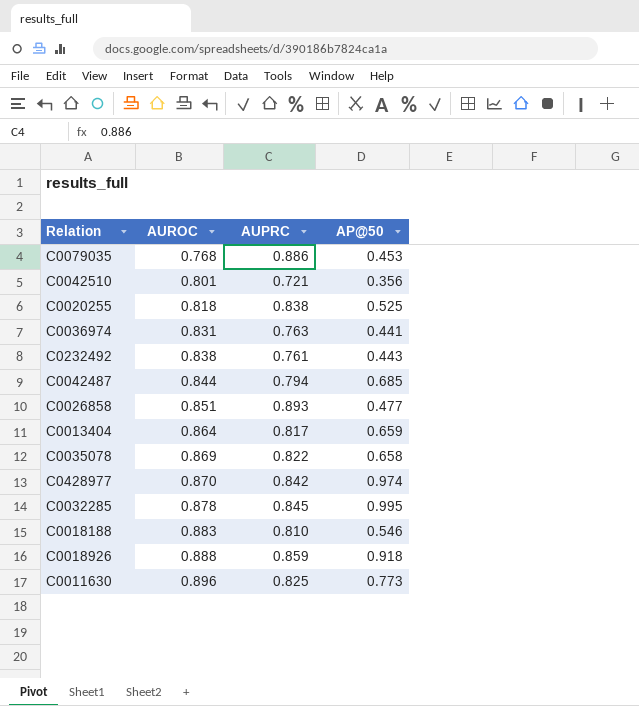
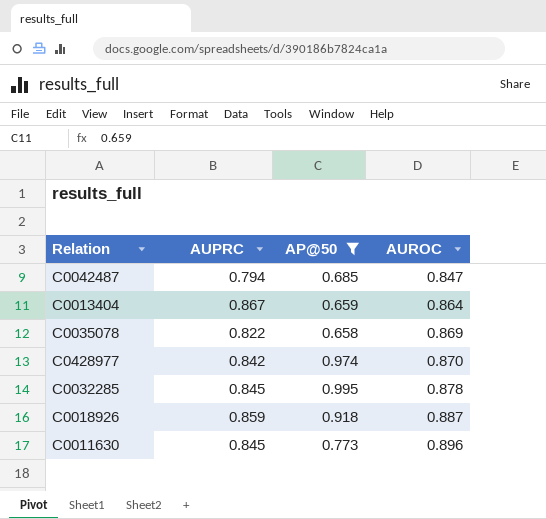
filter: none -> AP@50 >= 0.658
column AUROC | position: 2 -> 4
C0042487 | AUROC: 0.844 -> 0.847
C0013404 | AUPRC: 0.817 -> 0.867
C0018926 | AUROC: 0.888 -> 0.887
C0011630 | AUPRC: 0.825 -> 0.845

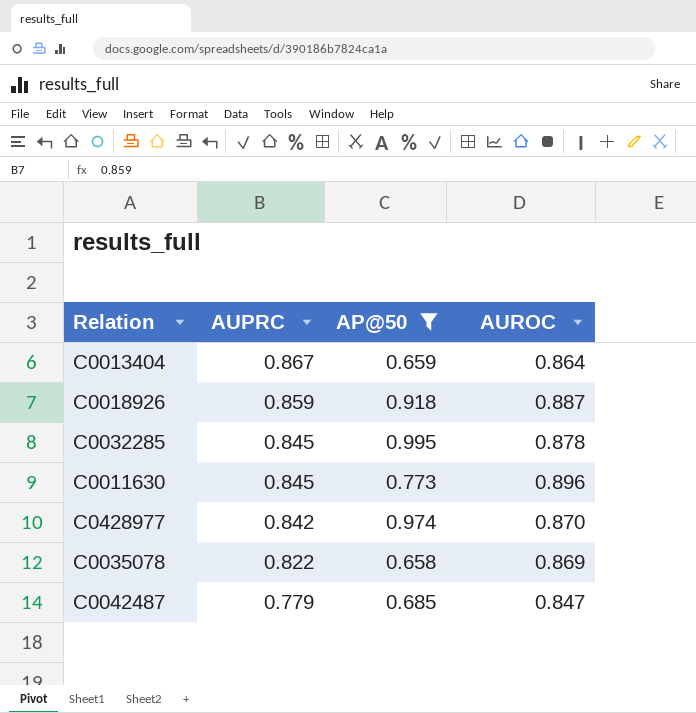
row order: AUROC ascending -> AUPRC descending
C0042487 | AUPRC: 0.794 -> 0.779

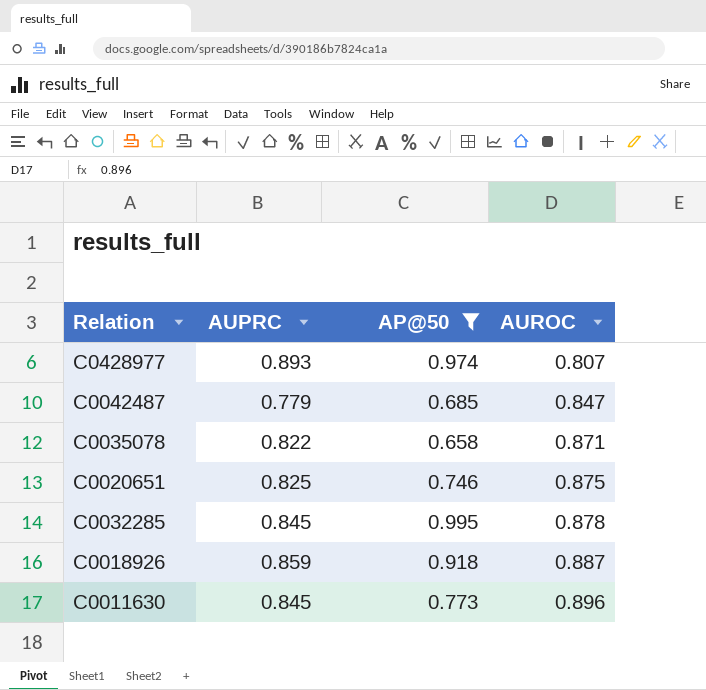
row order: AUPRC descending -> AUROC ascending
row C0013404: 0.867 | 0.659 | 0.864 -> none
C0428977 | AUPRC: 0.842 -> 0.893
C0428977 | AUROC: 0.870 -> 0.807
C0035078 | AUROC: 0.869 -> 0.871
row C0020651: none -> 0.825 | 0.746 | 0.875

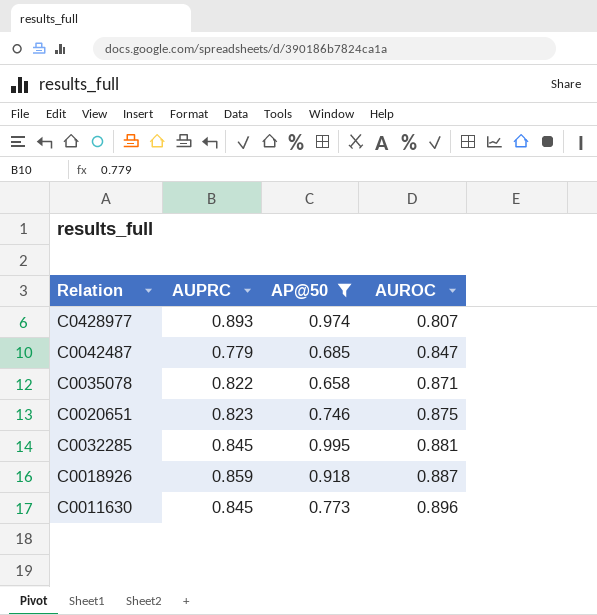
C0020651 | AUPRC: 0.825 -> 0.823
C0032285 | AUROC: 0.878 -> 0.881

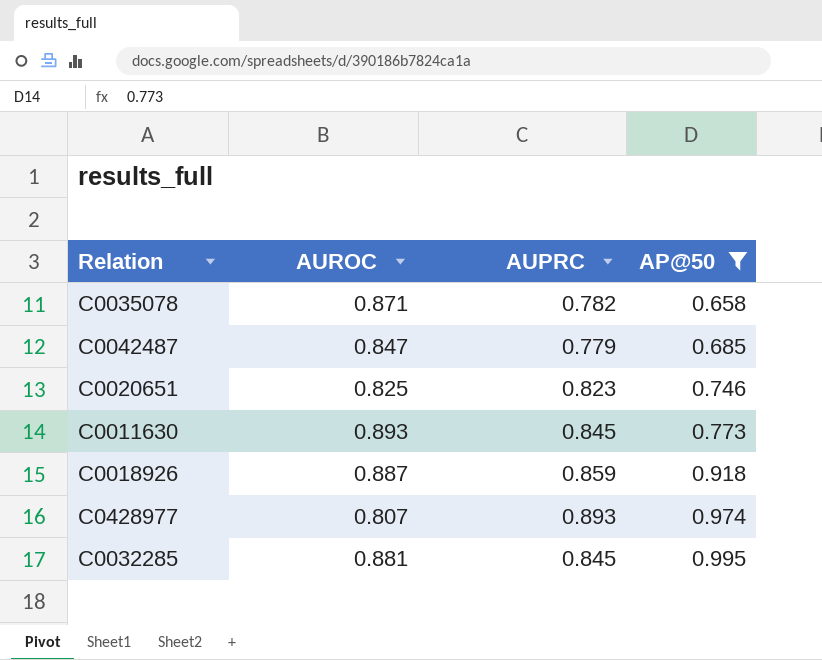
row order: AUROC ascending -> AP@50 ascending
column AUROC | position: 4 -> 2
C0035078 | AUPRC: 0.822 -> 0.782
C0020651 | AUROC: 0.875 -> 0.825
C0011630 | AUROC: 0.896 -> 0.893

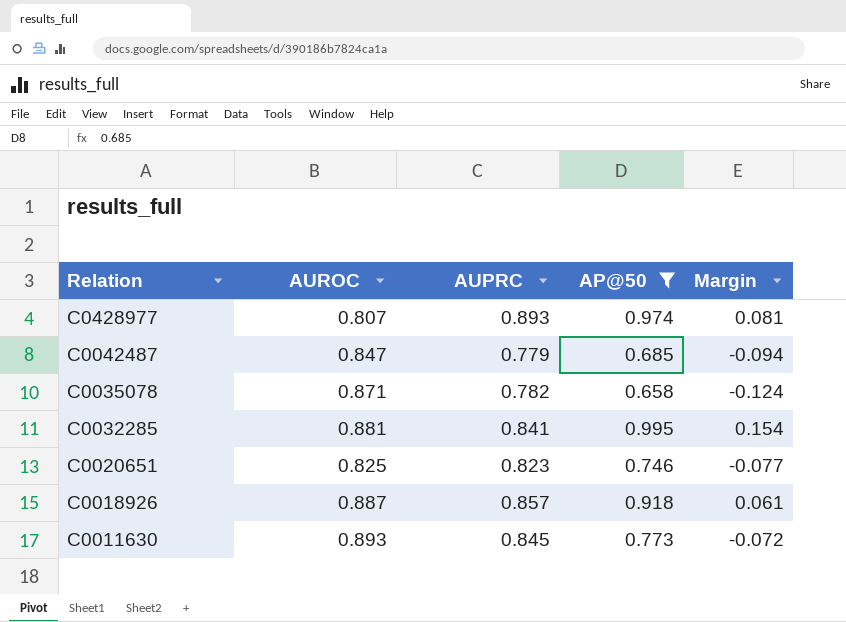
row order: AP@50 ascending -> Relation descending
column Margin | formula: none -> [AP@50] - [AUPRC]
C0032285 | AUPRC: 0.845 -> 0.841
C0018926 | AUPRC: 0.859 -> 0.857

